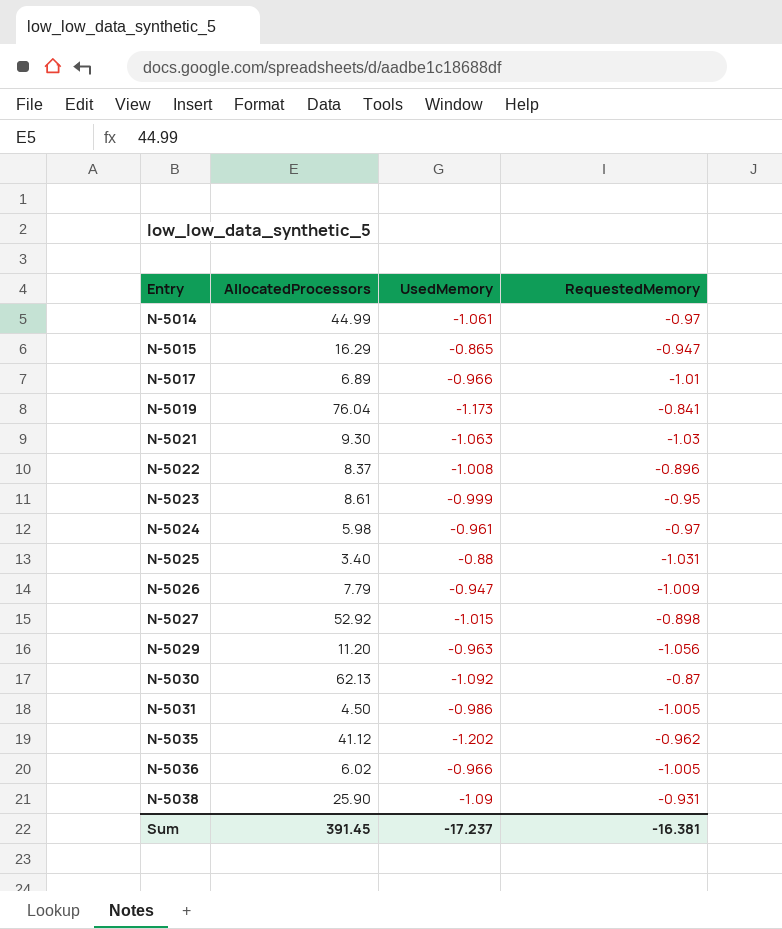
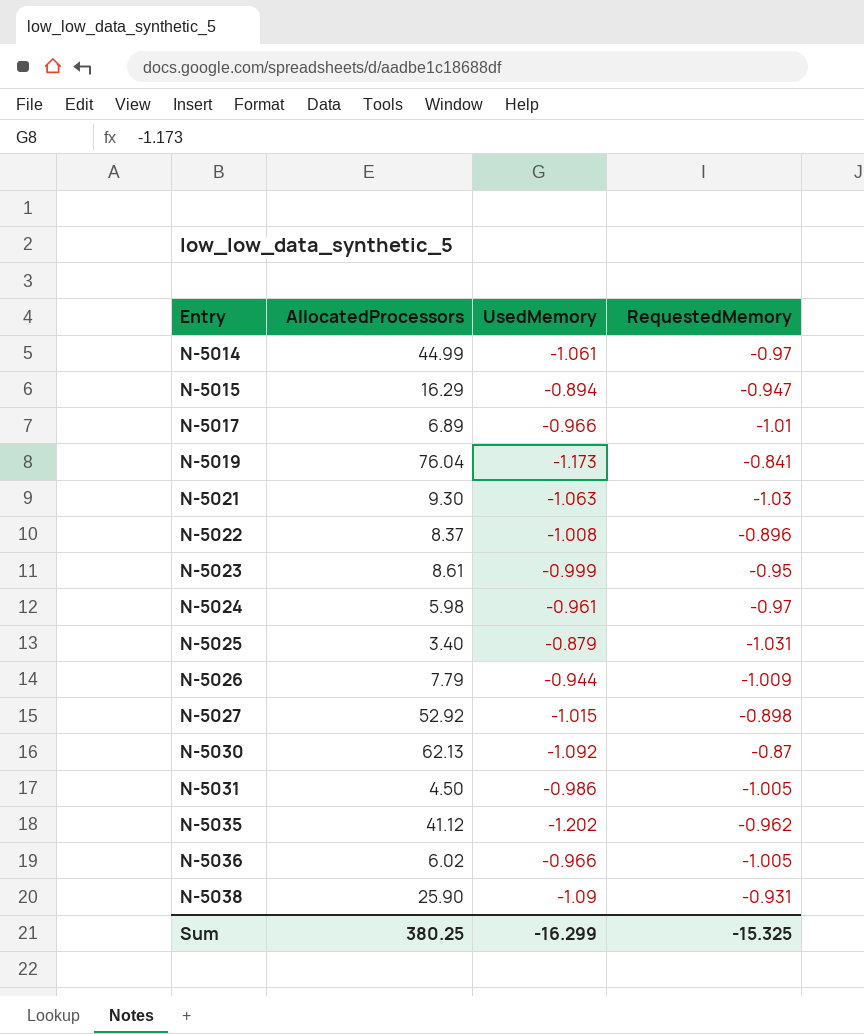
row N-5029: 11.20 | -0.963 | -1.056 -> none
N-5015 | UsedMemory: -0.865 -> -0.894
N-5025 | UsedMemory: -0.88 -> -0.879
N-5026 | UsedMemory: -0.947 -> -0.944
Sum | AllocatedProcessors: 391.45 -> 380.25
Sum | UsedMemory: -17.237 -> -16.299
Sum | RequestedMemory: -16.381 -> -15.325

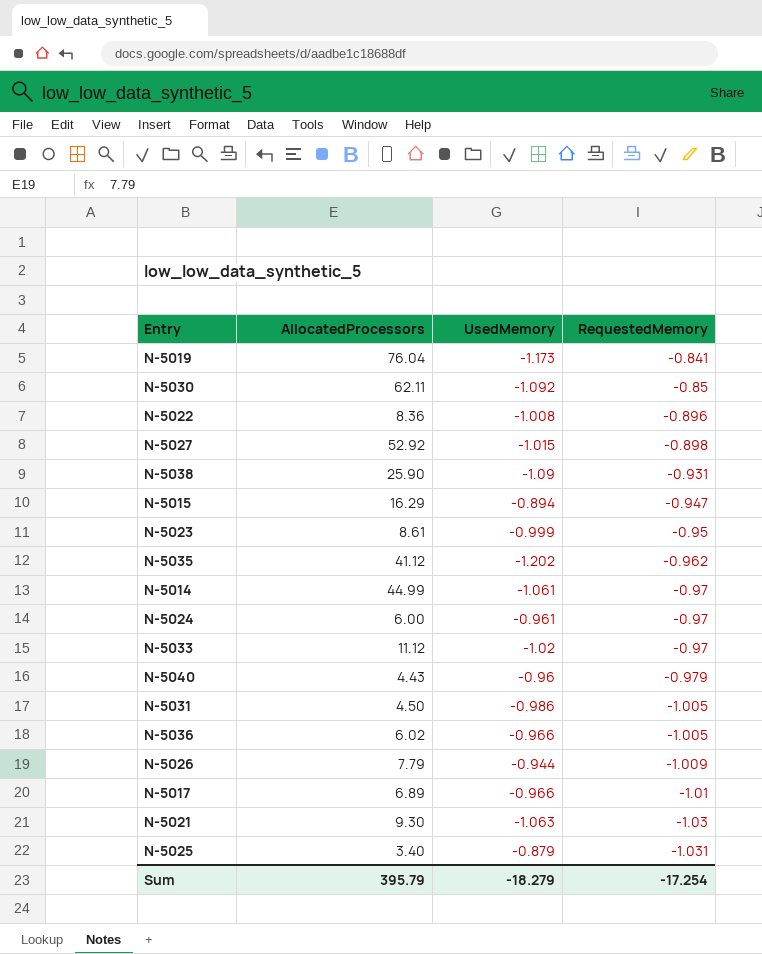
row order: Entry ascending -> RequestedMemory descending
N-5030 | AllocatedProcessors: 62.13 -> 62.11
N-5030 | RequestedMemory: -0.87 -> -0.85
N-5022 | AllocatedProcessors: 8.37 -> 8.36
N-5024 | AllocatedProcessors: 5.98 -> 6.00
row N-5033: none -> 11.12 | -1.02 | -0.97
row N-5040: none -> 4.43 | -0.96 | -0.979
Sum | AllocatedProcessors: 380.25 -> 395.79
Sum | UsedMemory: -16.299 -> -18.279
Sum | RequestedMemory: -15.325 -> -17.254

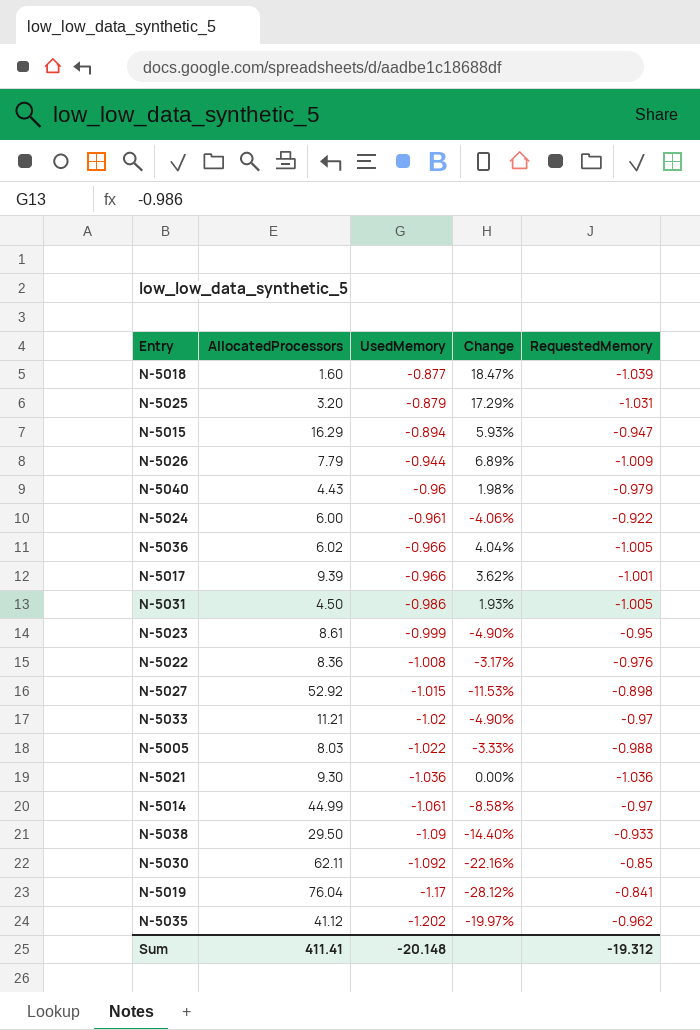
row order: RequestedMemory descending -> UsedMemory descending
column Change | formula: none -> ([RequestedMemory] - [UsedMemory]) / [UsedMemory]
row N-5018: none -> 1.60 | -0.877 | 18.47% | -1.039
N-5025 | AllocatedProcessors: 3.40 -> 3.20
N-5024 | RequestedMemory: -0.97 -> -0.922
N-5017 | AllocatedProcessors: 6.89 -> 9.39
N-5017 | RequestedMemory: -1.01 -> -1.001
N-5022 | RequestedMemory: -0.896 -> -0.976
N-5033 | AllocatedProcessors: 11.12 -> 11.21
row N-5005: none -> 8.03 | -1.022 | -3.33% | -0.988
N-5021 | UsedMemory: -1.063 -> -1.036
N-5021 | RequestedMemory: -1.03 -> -1.036
N-5038 | AllocatedProcessors: 25.90 -> 29.50
N-5038 | RequestedMemory: -0.931 -> -0.933
N-5019 | UsedMemory: -1.173 -> -1.17
Sum | AllocatedProcessors: 395.79 -> 411.41
Sum | UsedMemory: -18.279 -> -20.148
Sum | RequestedMemory: -17.254 -> -19.312

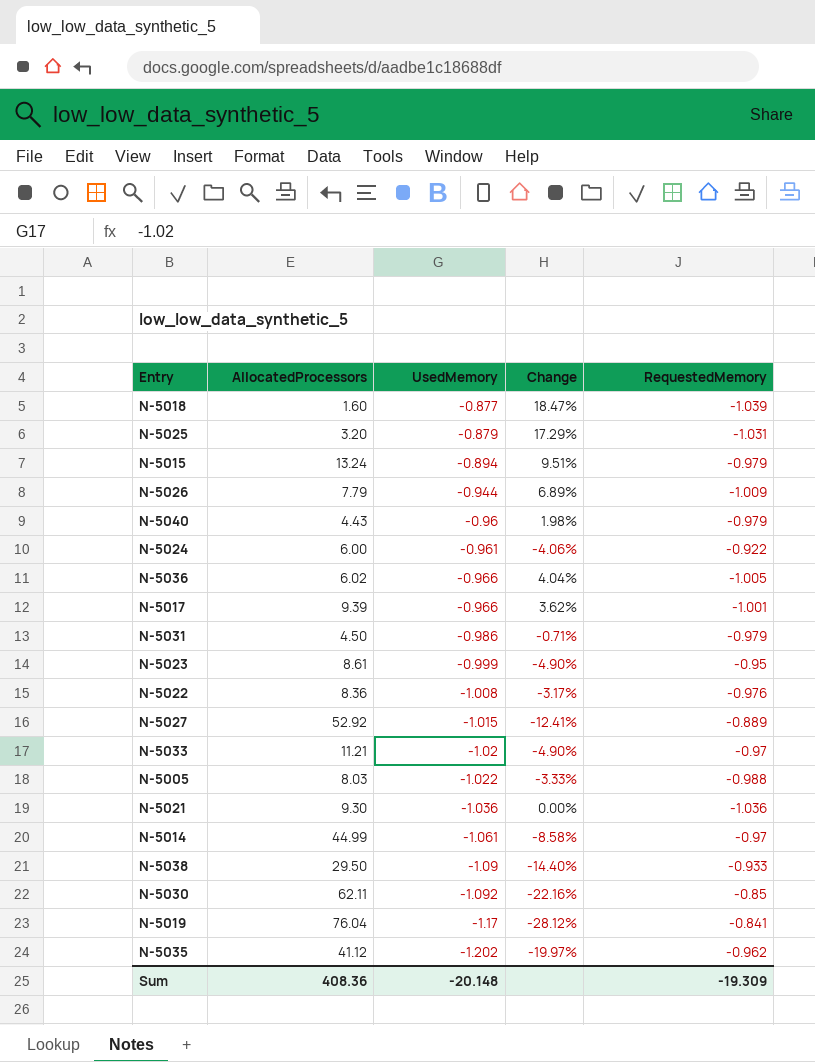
N-5015 | AllocatedProcessors: 16.29 -> 13.24
N-5015 | Change: 5.93% -> 9.51%
N-5015 | RequestedMemory: -0.947 -> -0.979
N-5031 | Change: 1.93% -> -0.71%
N-5031 | RequestedMemory: -1.005 -> -0.979
N-5027 | Change: -11.53% -> -12.41%
N-5027 | RequestedMemory: -0.898 -> -0.889
Sum | AllocatedProcessors: 411.41 -> 408.36
Sum | RequestedMemory: -19.312 -> -19.309

